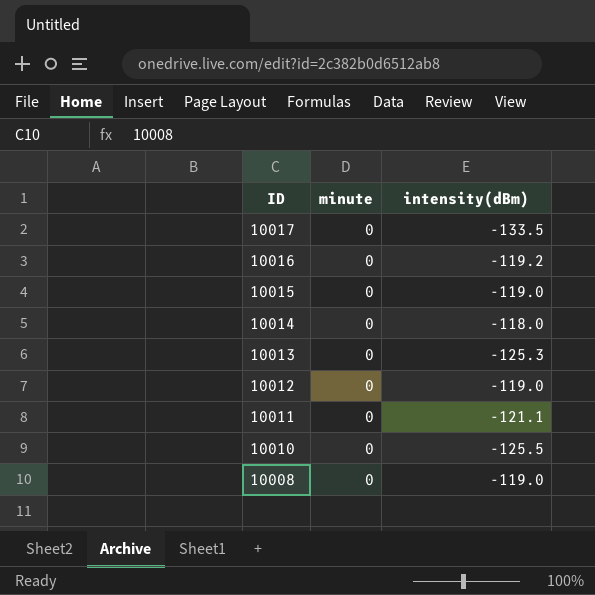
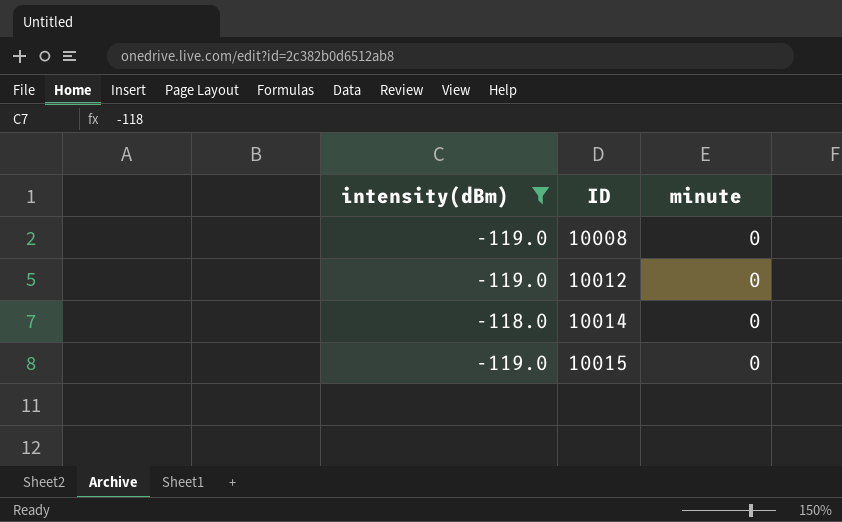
filter: none -> intensity(dBm) >= -119.0
row order: ID descending -> ID ascending
column intensity(dBm) | position: 3 -> 1

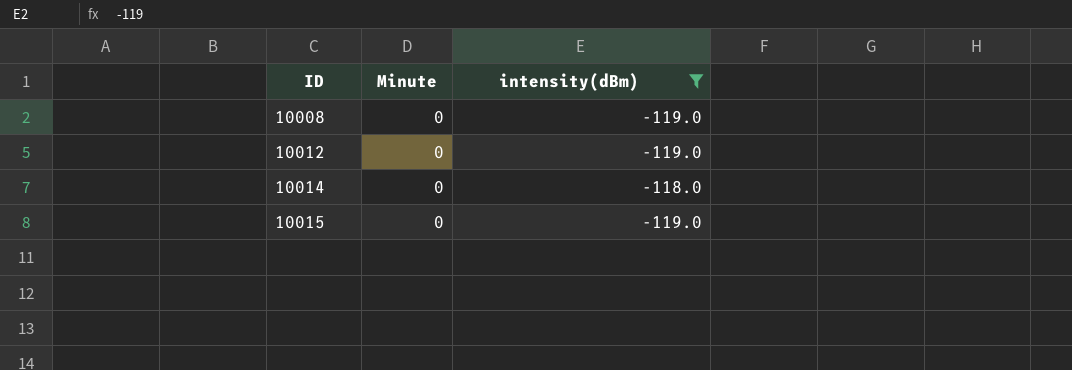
column name: minute -> Minute
column intensity(dBm) | position: 1 -> 3

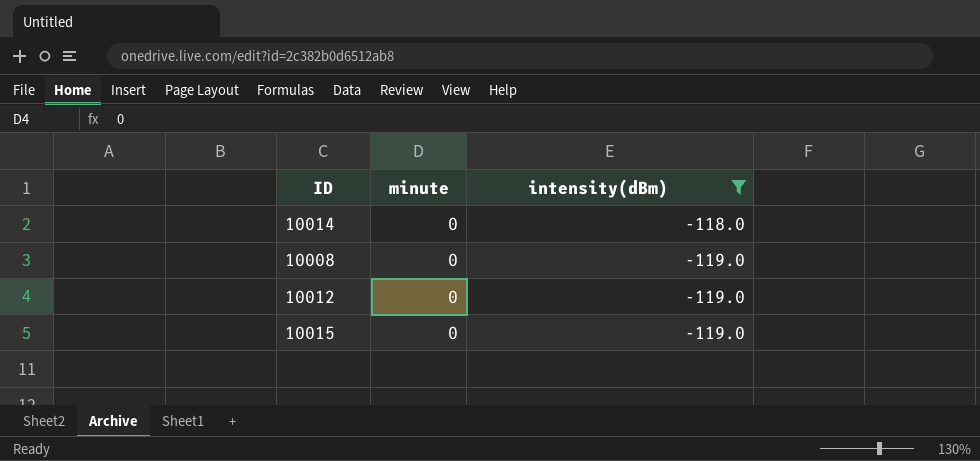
row order: ID ascending -> intensity(dBm) descending
column name: Minute -> minute

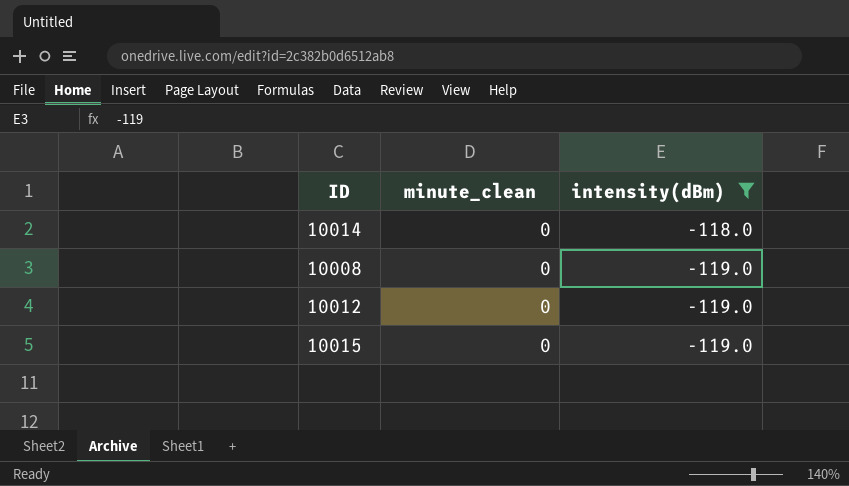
column name: minute -> minute_clean

